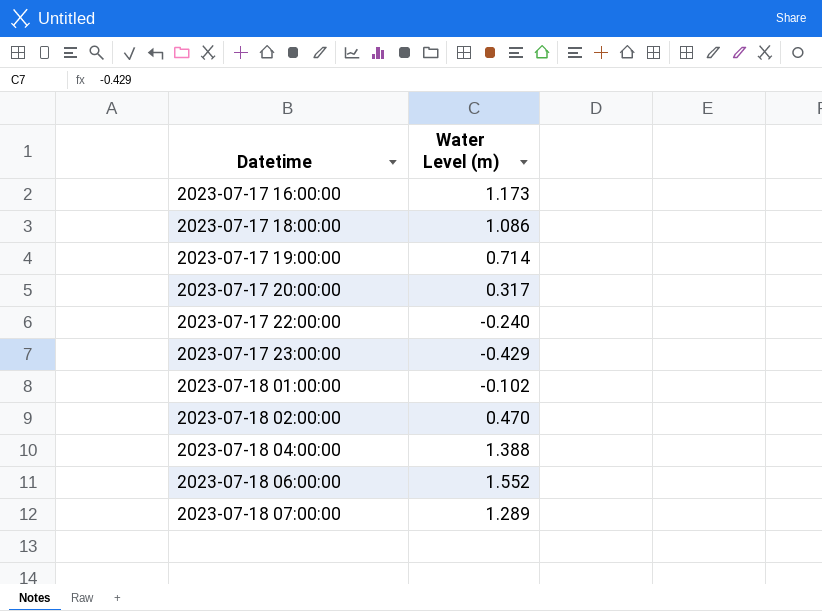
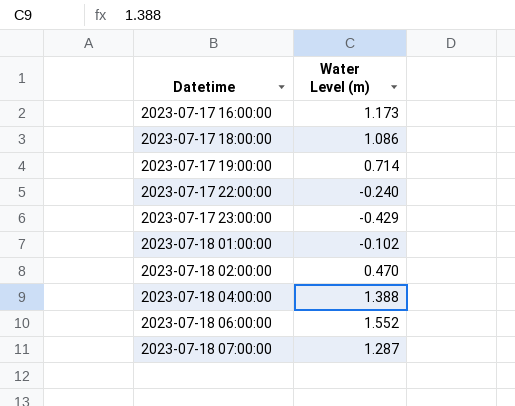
row 2023-07-17 20:00:00: 0.317 -> none
2023-07-18 07:00:00 | Water Level (m): 1.289 -> 1.287

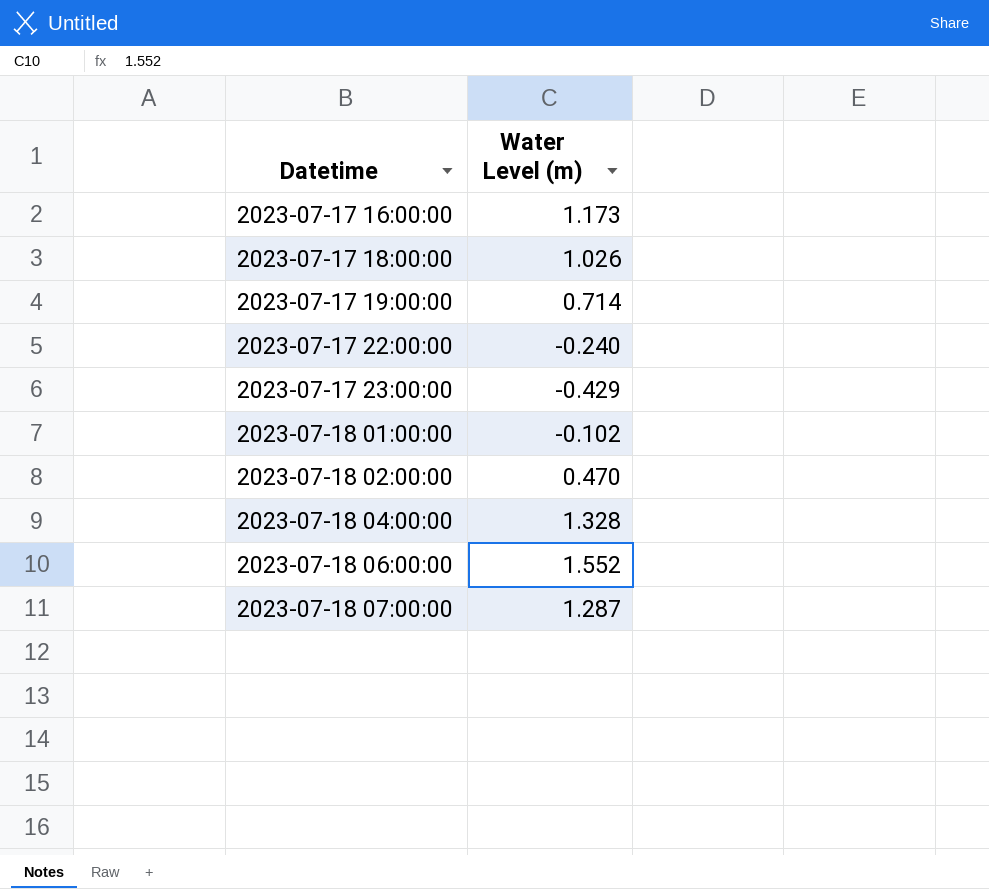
2023-07-17 18:00:00 | Water Level (m): 1.086 -> 1.026
2023-07-18 04:00:00 | Water Level (m): 1.388 -> 1.328

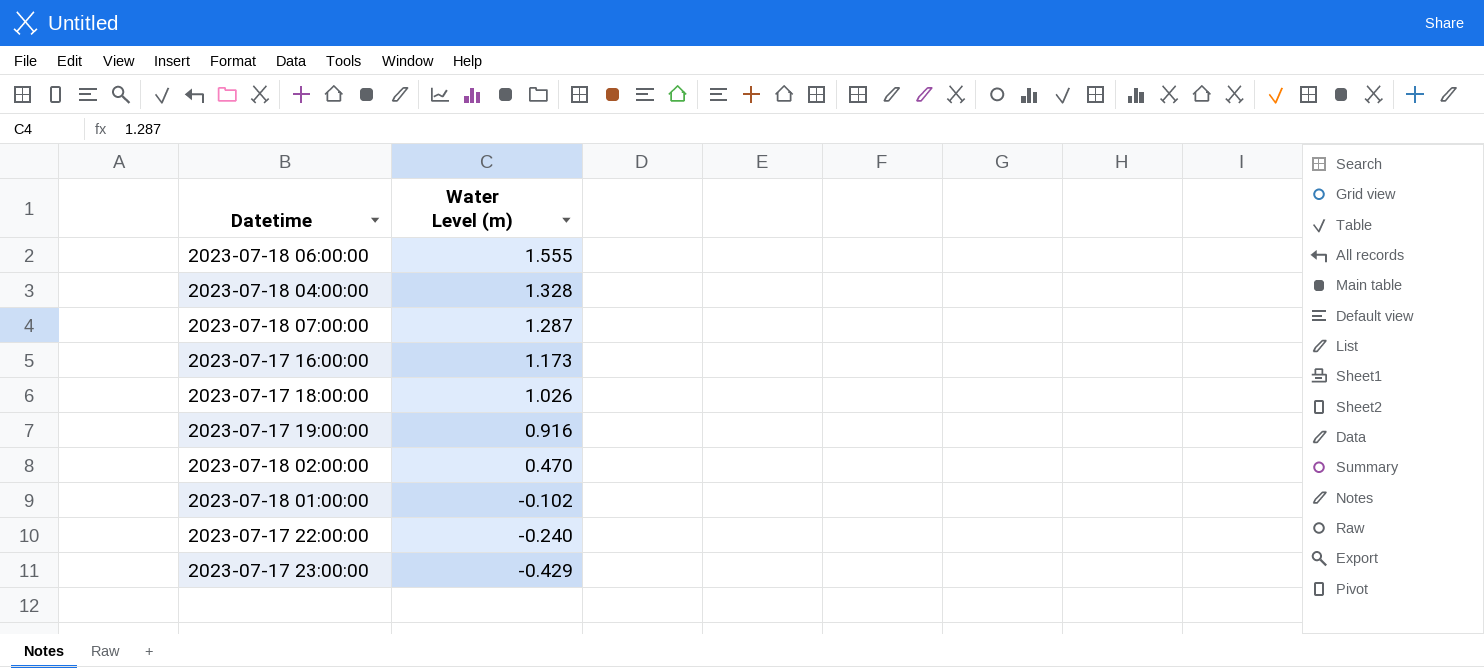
row order: Datetime ascending -> Water Level (m) descending
2023-07-18 06:00:00 | Water Level (m): 1.552 -> 1.555
2023-07-17 19:00:00 | Water Level (m): 0.714 -> 0.916

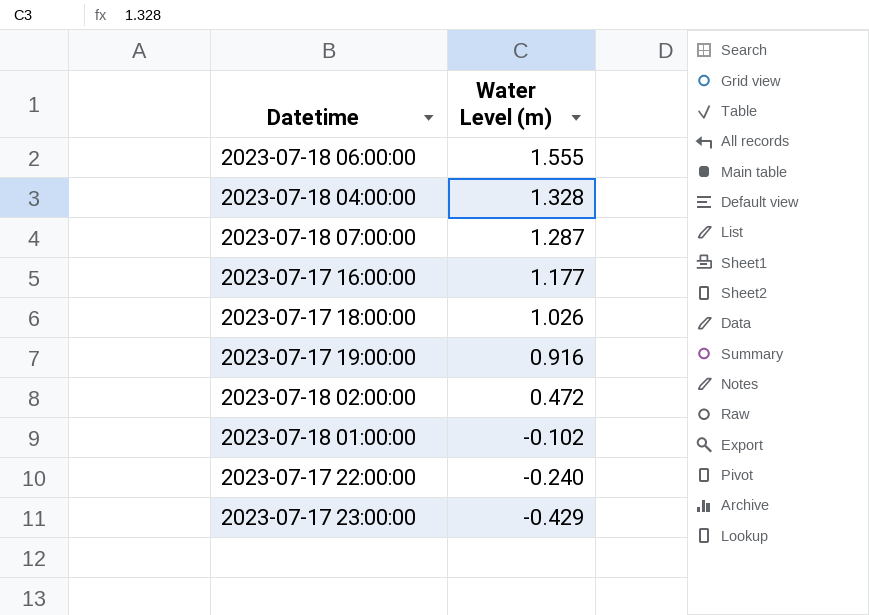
2023-07-17 16:00:00 | Water Level (m): 1.173 -> 1.177
2023-07-18 02:00:00 | Water Level (m): 0.470 -> 0.472

